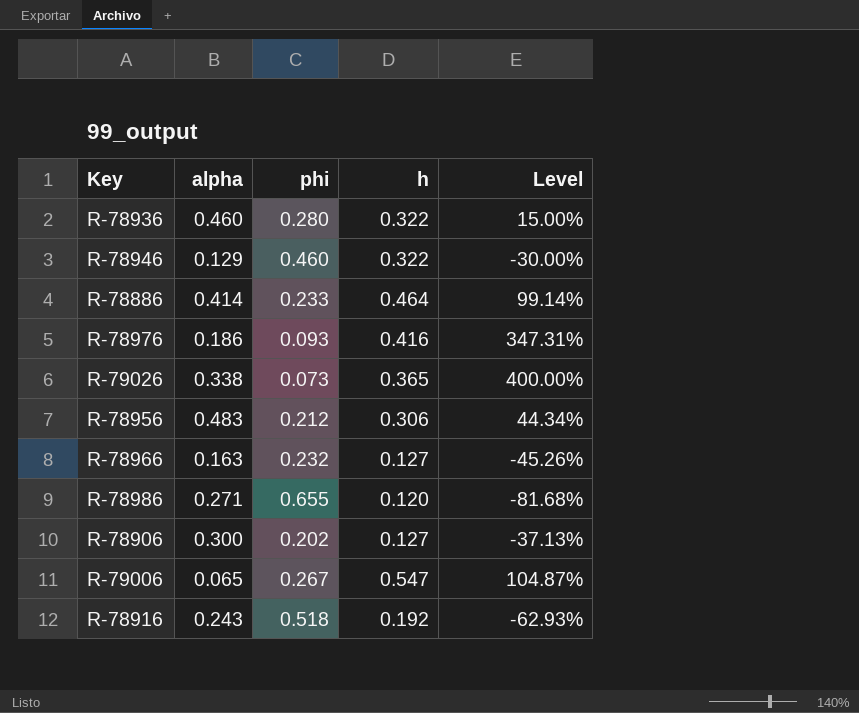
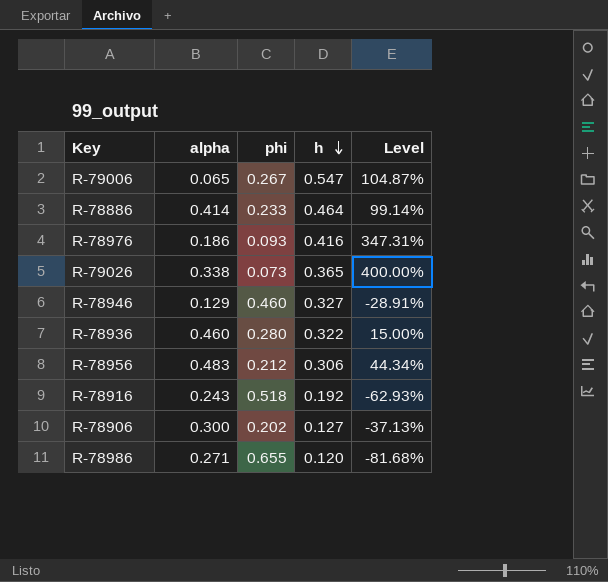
row order: none -> h descending
row R-78966: 0.163 | 0.232 | 0.127 | -45.26% -> none
R-78946 | h: 0.322 -> 0.327
R-78946 | Level: -30.00% -> -28.91%

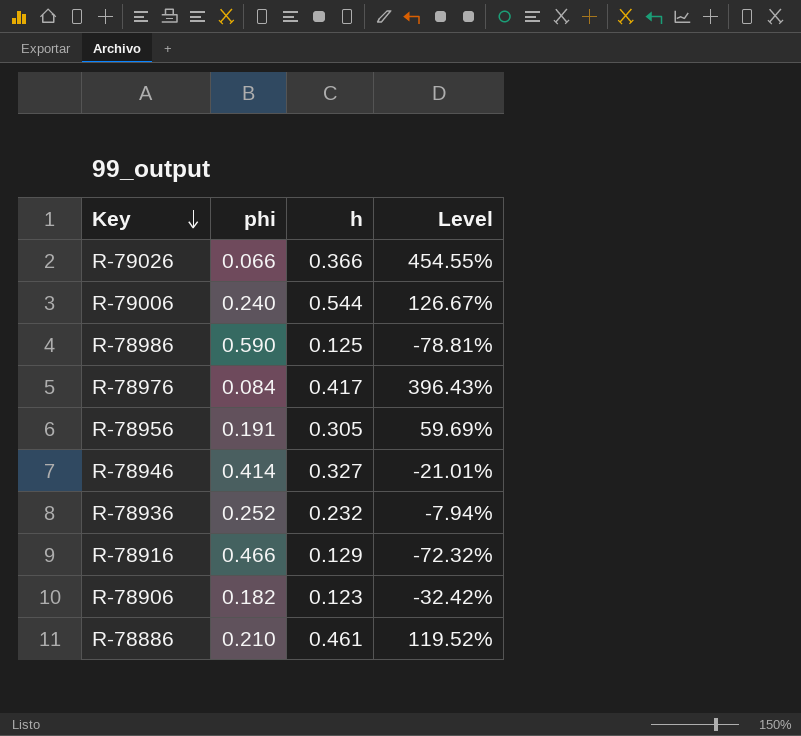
row order: h descending -> Key descending
column alpha | position: 2 -> none
R-79026 | phi: 0.073 -> 0.066
R-79026 | h: 0.365 -> 0.366
R-79026 | Level: 400.00% -> 454.55%
R-79006 | phi: 0.267 -> 0.240
R-79006 | h: 0.547 -> 0.544
R-79006 | Level: 104.87% -> 126.67%
R-78986 | phi: 0.655 -> 0.590
R-78986 | h: 0.120 -> 0.125
R-78986 | Level: -81.68% -> -78.81%
R-78976 | phi: 0.093 -> 0.084
R-78976 | h: 0.416 -> 0.417
R-78976 | Level: 347.31% -> 396.43%
R-78956 | phi: 0.212 -> 0.191
R-78956 | h: 0.306 -> 0.305
R-78956 | Level: 44.34% -> 59.69%
R-78946 | phi: 0.460 -> 0.414
R-78946 | Level: -28.91% -> -21.01%
R-78936 | phi: 0.280 -> 0.252
R-78936 | h: 0.322 -> 0.232
R-78936 | Level: 15.00% -> -7.94%
R-78916 | phi: 0.518 -> 0.466
R-78916 | h: 0.192 -> 0.129
R-78916 | Level: -62.93% -> -72.32%
R-78906 | phi: 0.202 -> 0.182
R-78906 | h: 0.127 -> 0.123
R-78906 | Level: -37.13% -> -32.42%
R-78886 | phi: 0.233 -> 0.210
R-78886 | h: 0.464 -> 0.461
R-78886 | Level: 99.14% -> 119.52%

